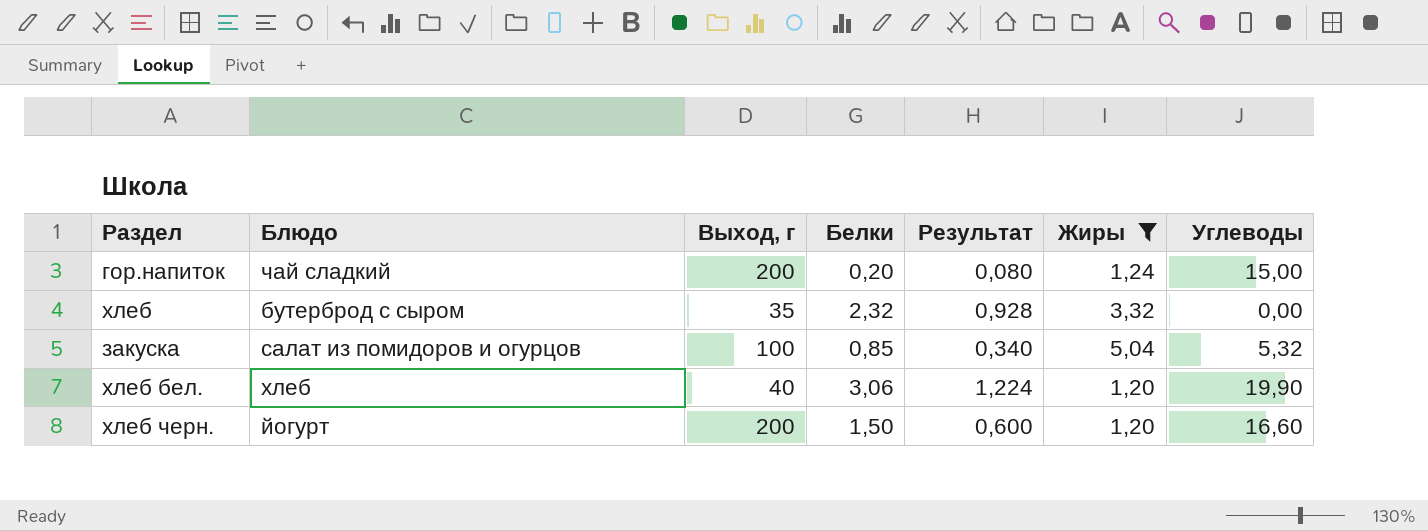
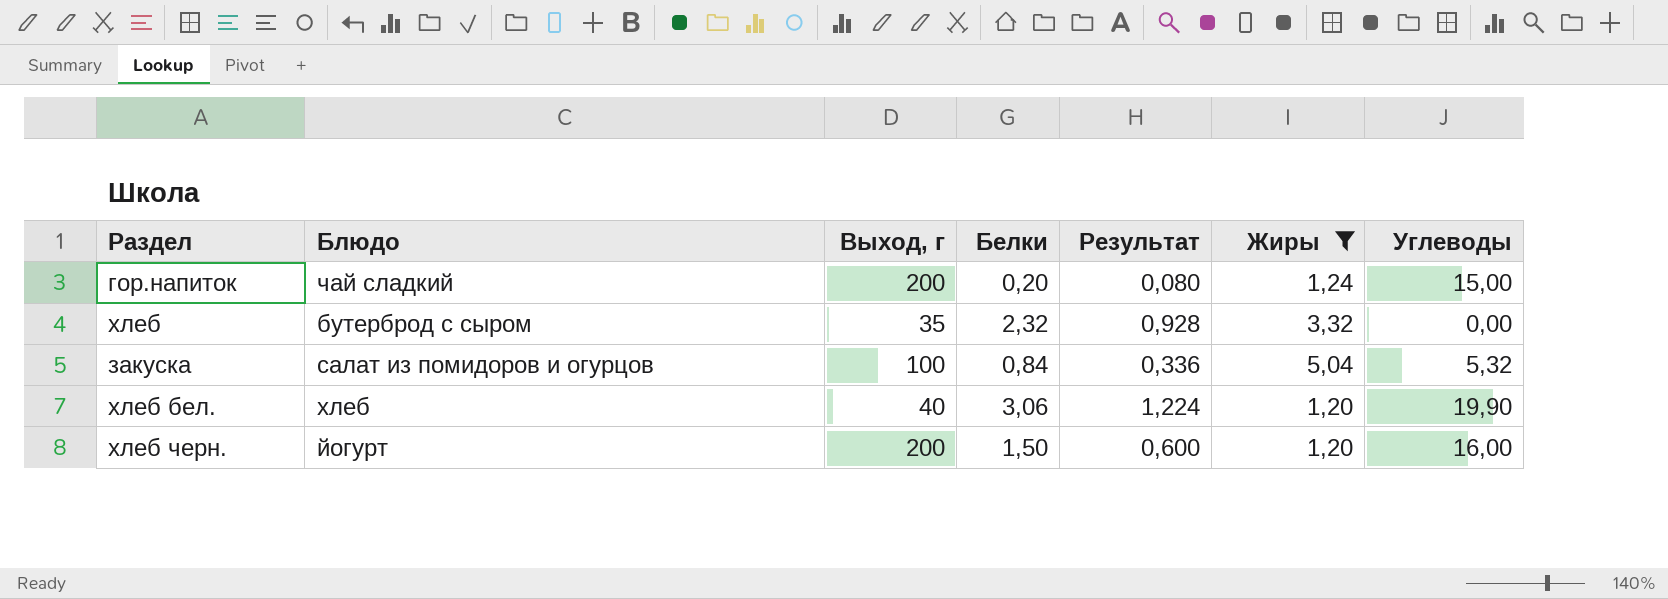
закуска | Белки: 0,85 -> 0,84
закуска | Результат: 0,340 -> 0,336
хлеб черн. | Углеводы: 16,60 -> 16,00

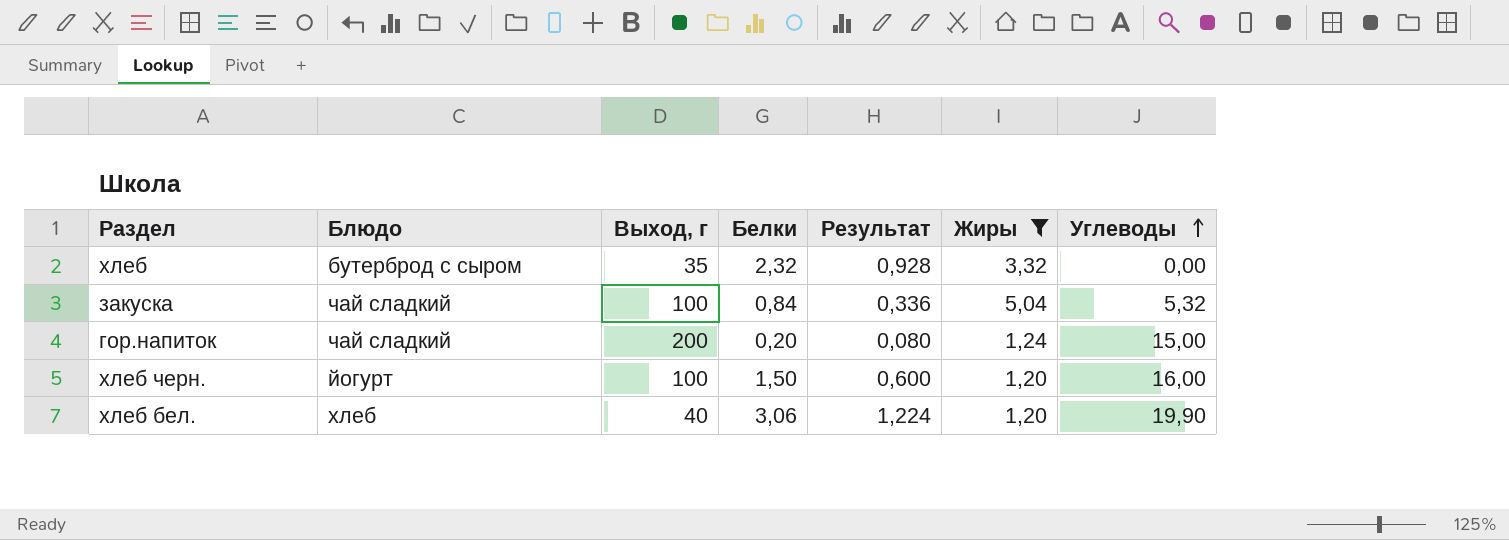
row order: none -> Углеводы ascending
закуска | Блюдо: салат из помидоров и огурцов -> чай сладкий
хлеб черн. | Выход, г: 200 -> 100

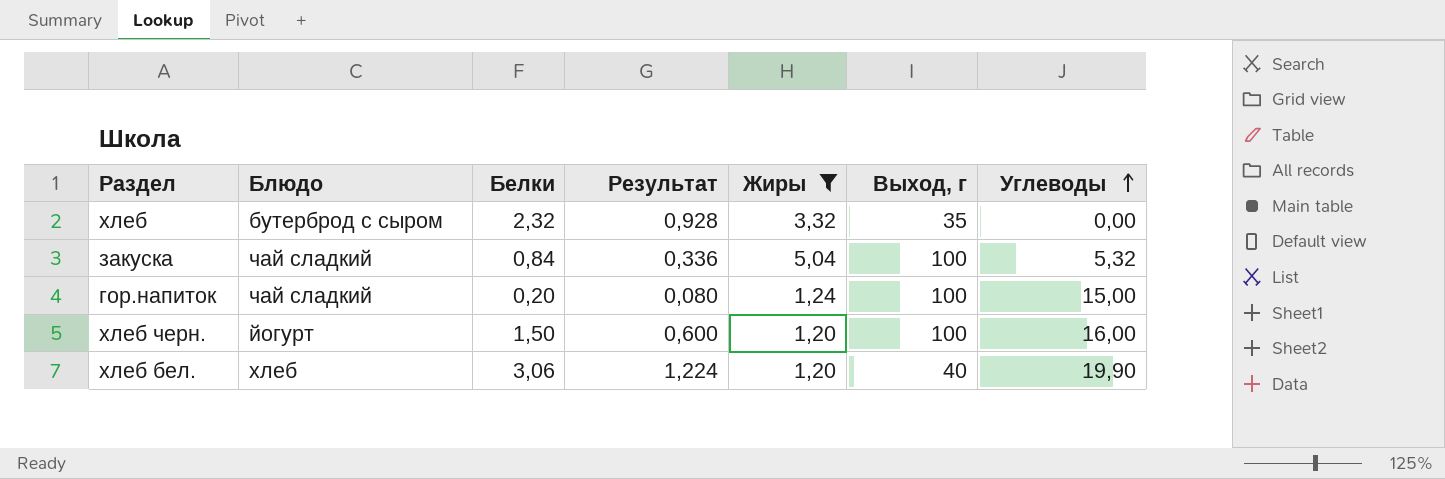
column Выход, г | position: 3 -> 6
гор.напиток | Выход, г: 200 -> 100

